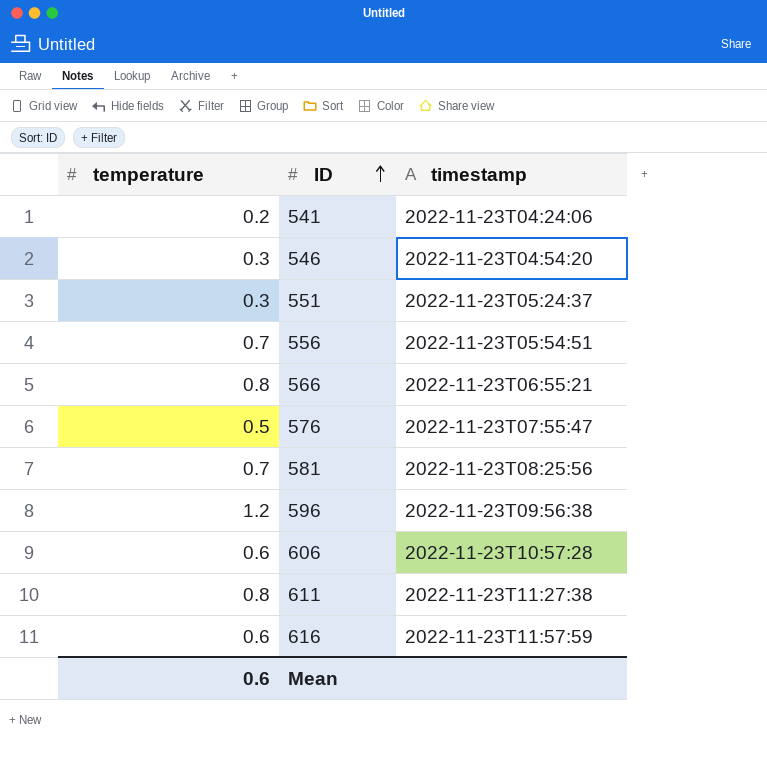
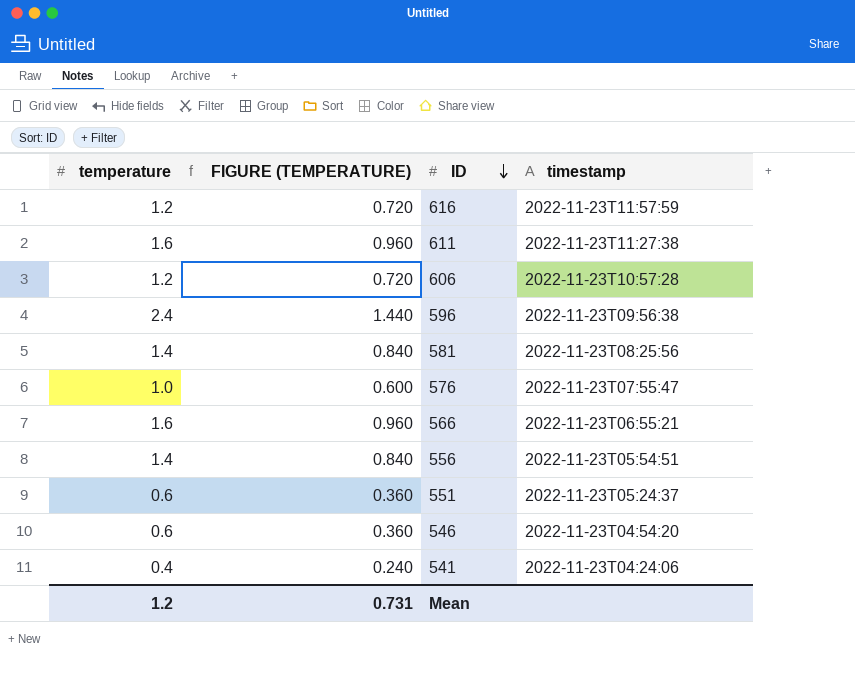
row order: ID ascending -> ID descending
column FIGURE (TEMPERATURE) | formula: none -> [temperature] * 0.6
616 | temperature: 0.6 -> 1.2
611 | temperature: 0.8 -> 1.6
606 | temperature: 0.6 -> 1.2
596 | temperature: 1.2 -> 2.4
581 | temperature: 0.7 -> 1.4
576 | temperature: 0.5 -> 1.0
566 | temperature: 0.8 -> 1.6
556 | temperature: 0.7 -> 1.4
551 | temperature: 0.3 -> 0.6
546 | temperature: 0.3 -> 0.6
541 | temperature: 0.2 -> 0.4
Mean | temperature: 0.6 -> 1.2

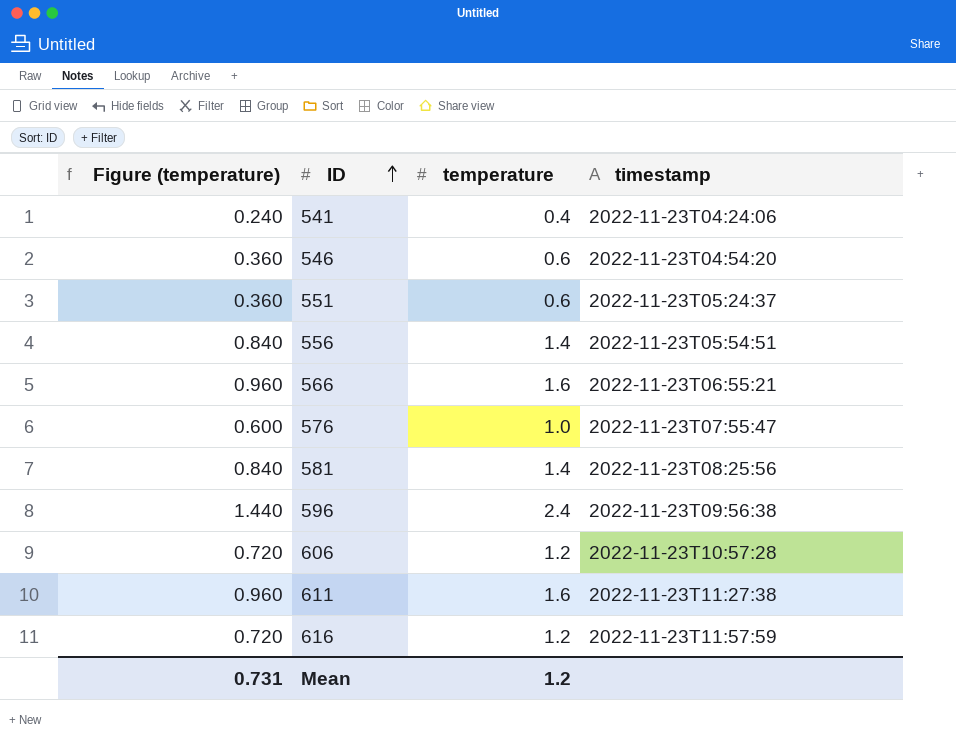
row order: ID descending -> ID ascending
column name: FIGURE (TEMPERATURE) -> Figure (temperature)
column temperature | position: 1 -> 3

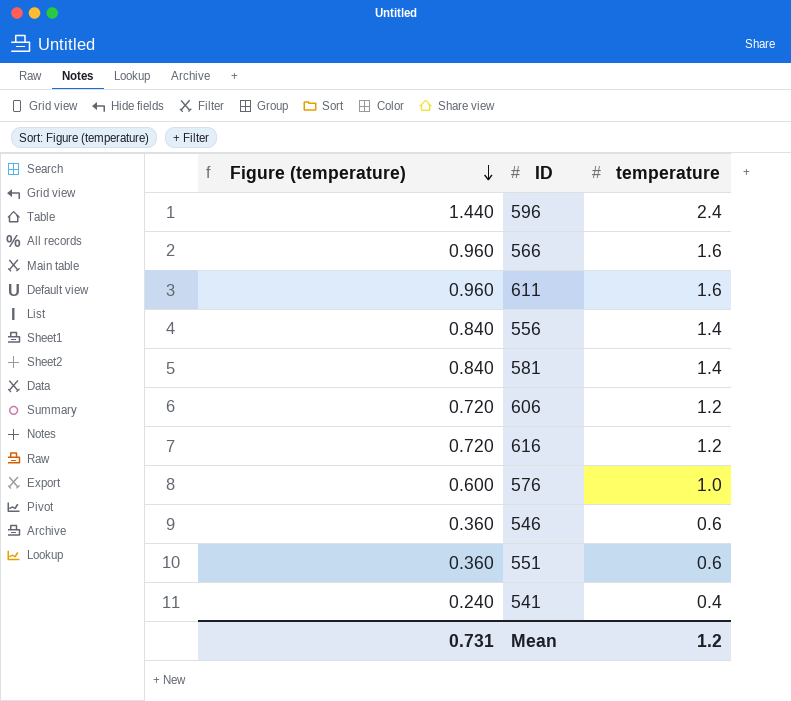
row order: ID ascending -> Figure (temperature) descending
column timestamp | position: 4 -> none

